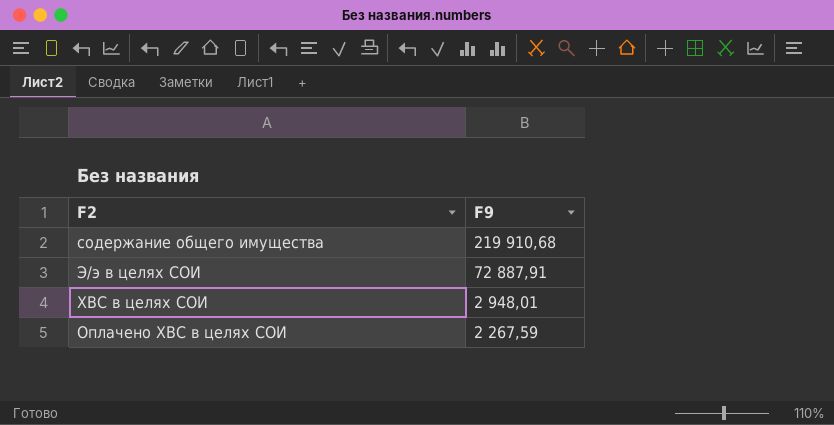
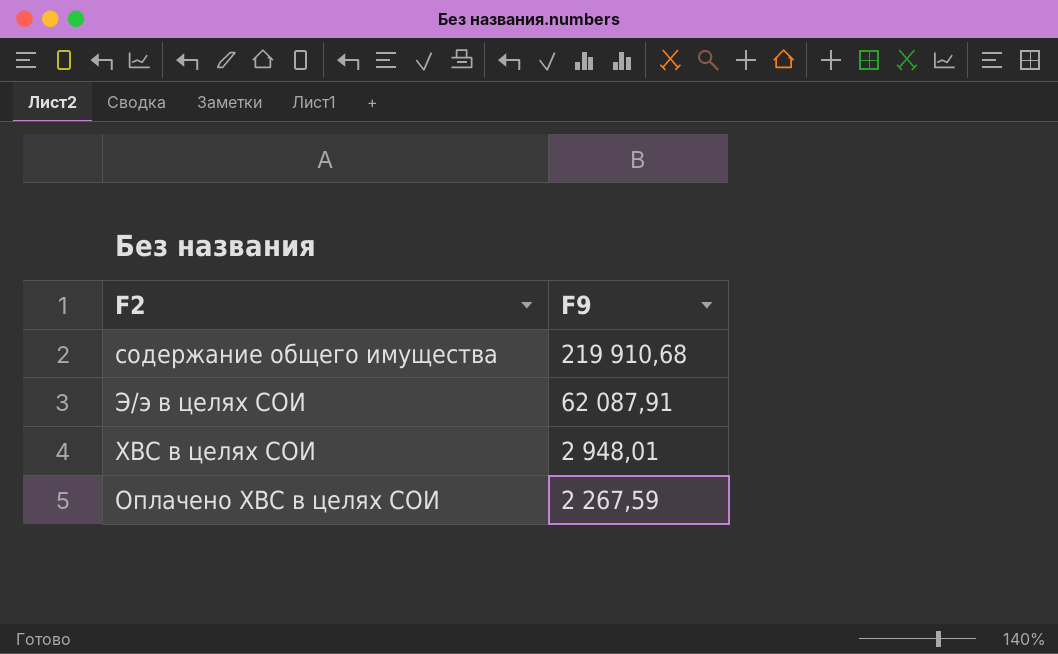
Э/э в целях СОИ | F9: 72 887,91 -> 62 087,91

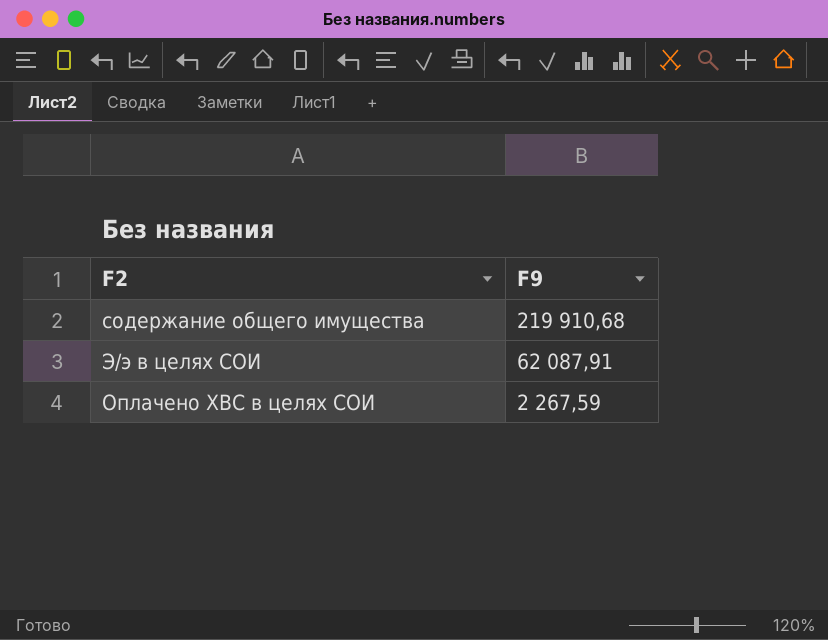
row ХВС в целях СОИ: 2 948,01 -> none

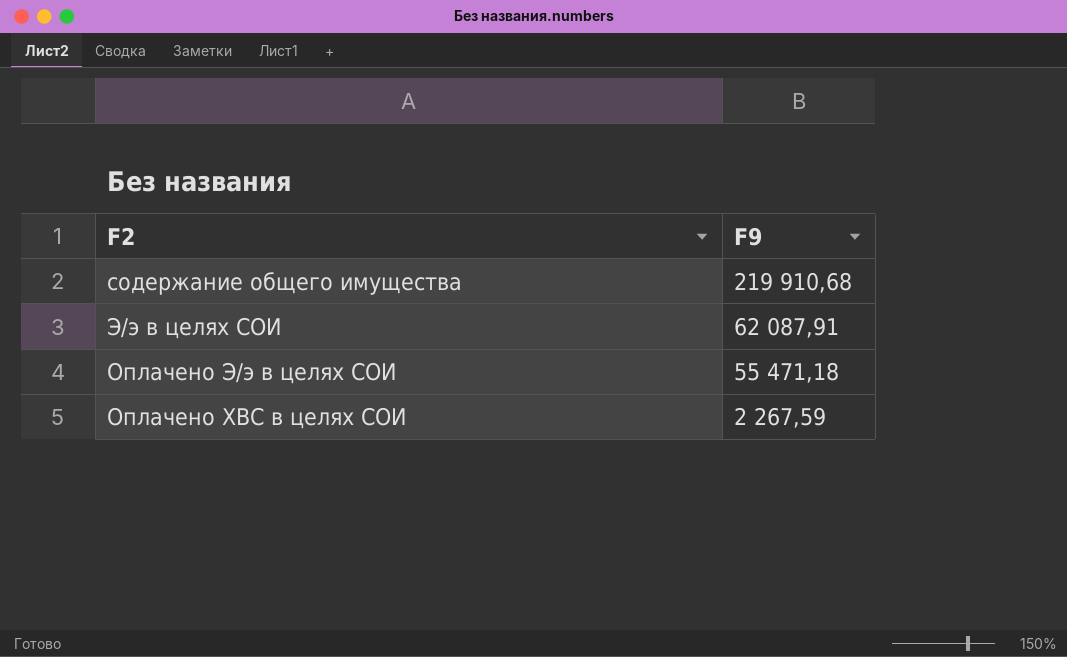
row Оплачено Э/э в целях СОИ: none -> 55 471,18

